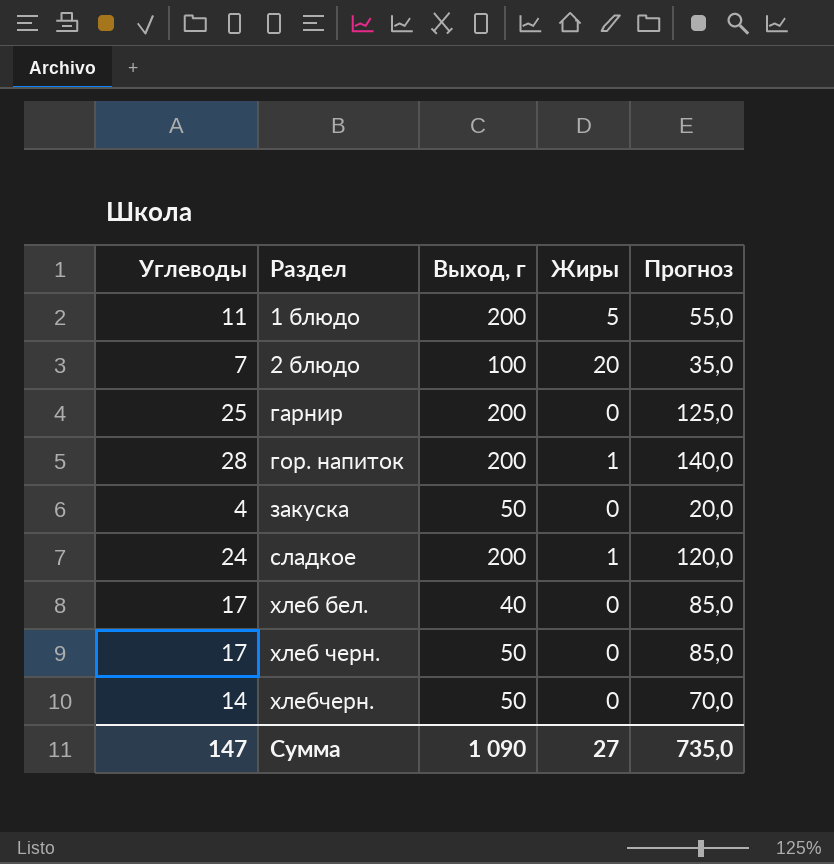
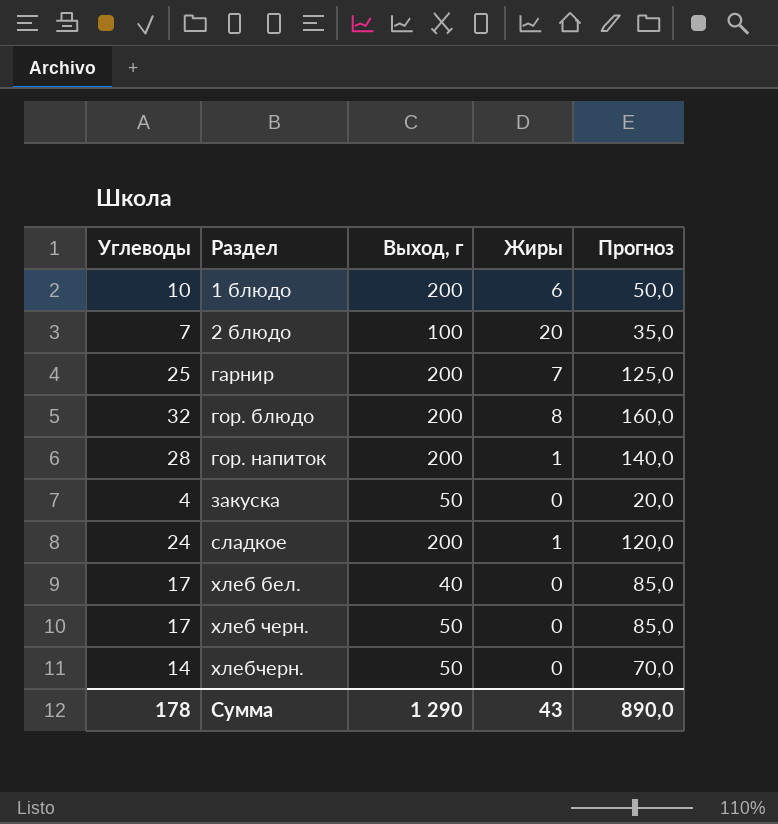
1 блюдо | Углеводы: 11 -> 10
1 блюдо | Жиры: 5 -> 6
1 блюдо | Прогноз: 55,0 -> 50,0
гарнир | Жиры: 0 -> 7
row гор. блюдо: none -> 32 | 200 | 8 | 160,0
Сумма | Углеводы: 147 -> 178
Сумма | Выход, г: 1 090 -> 1 290
Сумма | Жиры: 27 -> 43
Сумма | Прогноз: 735,0 -> 890,0

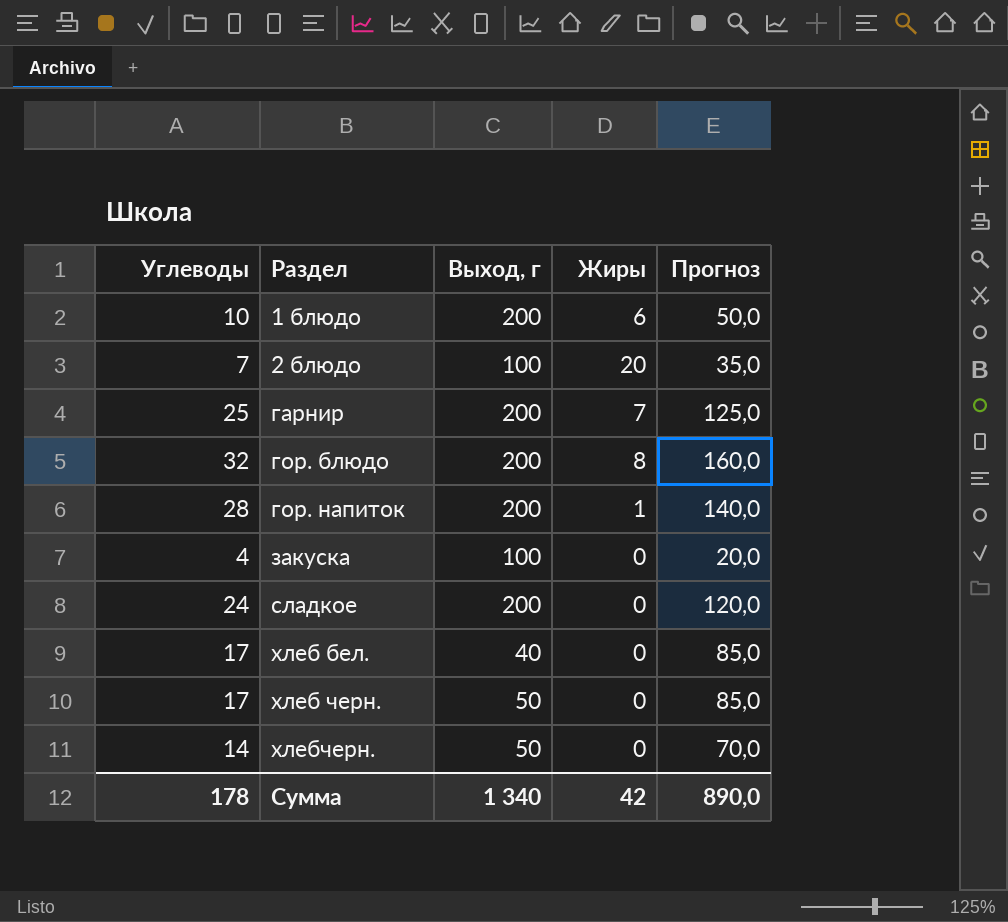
закуска | Выход, г: 50 -> 100
сладкое | Жиры: 1 -> 0
Сумма | Выход, г: 1 290 -> 1 340
Сумма | Жиры: 43 -> 42

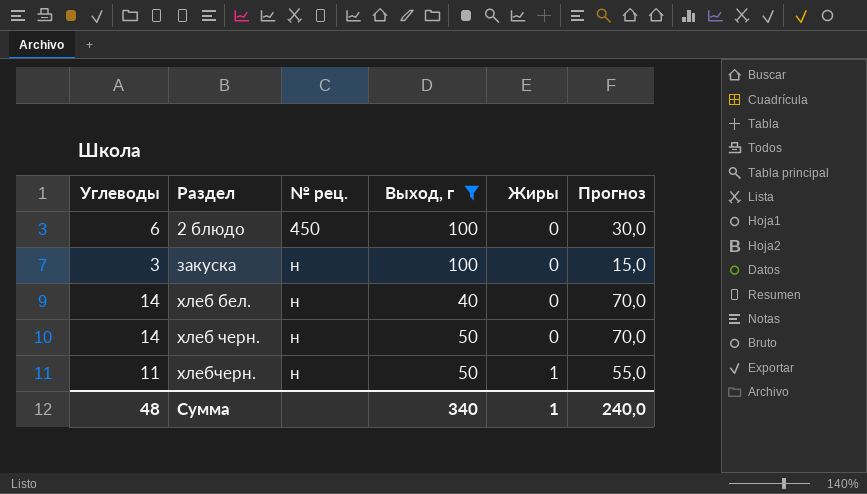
filter: none -> Выход, г != 200
column № рец. | position: none -> 3
2 блюдо | Углеводы: 7 -> 6
2 блюдо | Жиры: 20 -> 0
2 блюдо | Прогноз: 35,0 -> 30,0
закуска | Углеводы: 4 -> 3
закуска | Прогноз: 20,0 -> 15,0
хлеб бел. | Углеводы: 17 -> 14
хлеб бел. | Прогноз: 85,0 -> 70,0
хлеб черн. | Углеводы: 17 -> 14
хлеб черн. | Прогноз: 85,0 -> 70,0
хлебчерн. | Углеводы: 14 -> 11
хлебчерн. | Жиры: 0 -> 1
хлебчерн. | Прогноз: 70,0 -> 55,0
Сумма | Углеводы: 178 -> 48
Сумма | Выход, г: 1 340 -> 340
Сумма | Жиры: 42 -> 1
Сумма | Прогноз: 890,0 -> 240,0

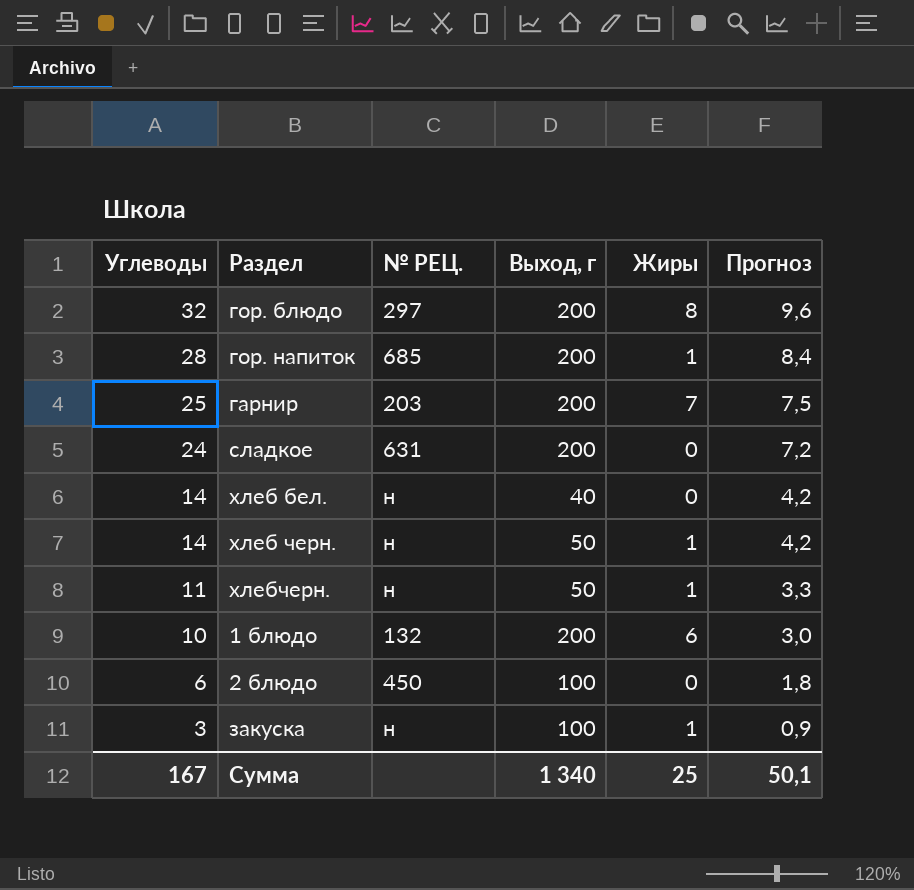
filter: Выход, г != 200 -> none
row order: Раздел ascending -> Углеводы descending
column name: № рец. -> № РЕЦ.
column Прогноз | formula: [Углеводы] * 5 -> [Углеводы] * 0,3
хлеб черн. | Жиры: 0 -> 1
закуска | Жиры: 0 -> 1
Сумма | Углеводы: 48 -> 167
Сумма | Выход, г: 340 -> 1 340
Сумма | Жиры: 1 -> 25
Сумма | Прогноз: 240,0 -> 50,1

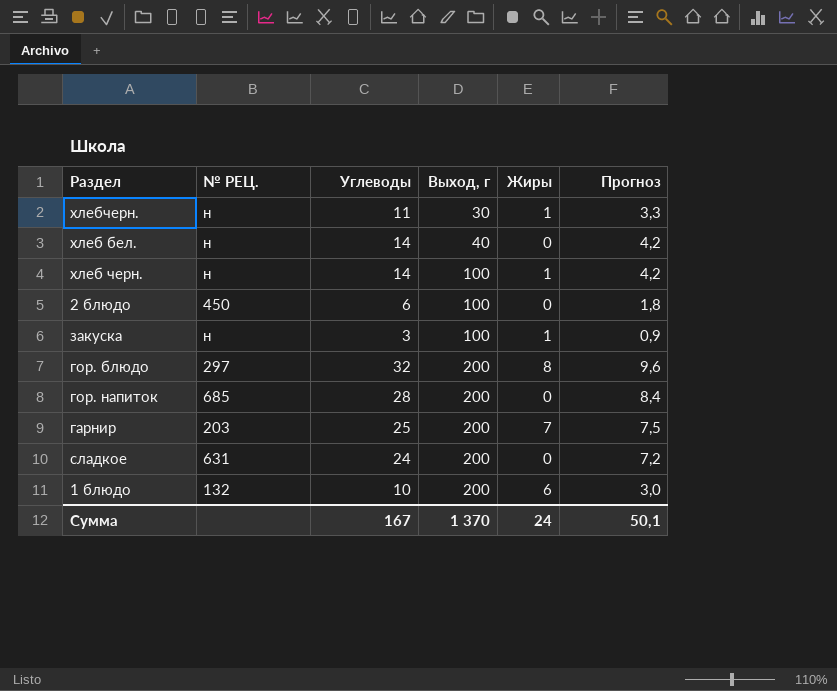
row order: Углеводы descending -> Выход, г ascending
column Углеводы | position: 1 -> 3
хлебчерн. | Выход, г: 50 -> 30
хлеб черн. | Выход, г: 50 -> 100
гор. напиток | Жиры: 1 -> 0
Сумма | Выход, г: 1 340 -> 1 370
Сумма | Жиры: 25 -> 24

